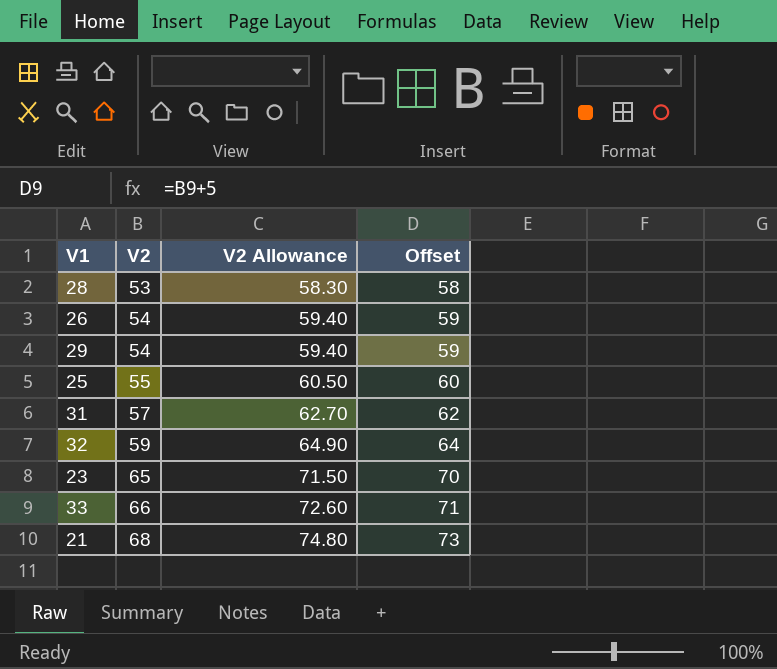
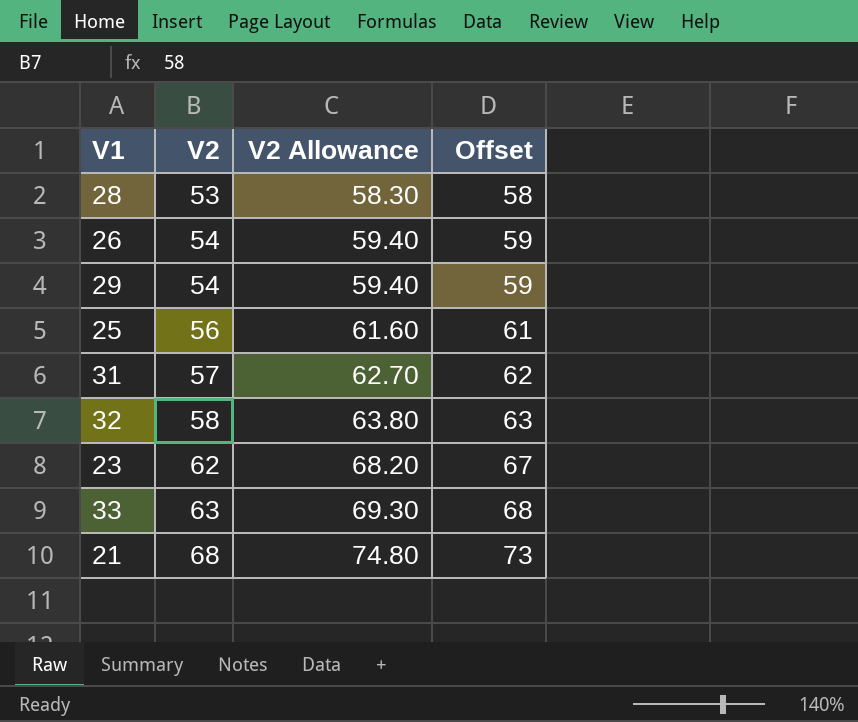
25 | V2: 55 -> 56
25 | V2 Allowance: 60.50 -> 61.60
25 | Offset: 60 -> 61
32 | V2: 59 -> 58
32 | V2 Allowance: 64.90 -> 63.80
32 | Offset: 64 -> 63
23 | V2: 65 -> 62
23 | V2 Allowance: 71.50 -> 68.20
23 | Offset: 70 -> 67
33 | V2: 66 -> 63
33 | V2 Allowance: 72.60 -> 69.30
33 | Offset: 71 -> 68

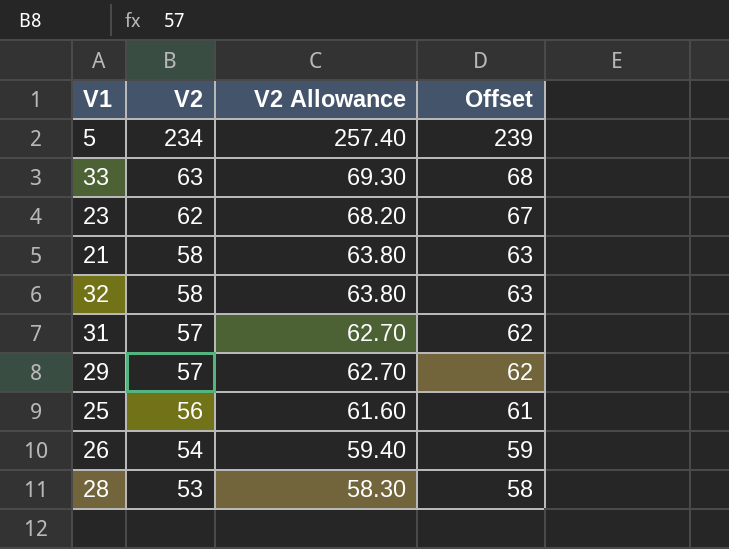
row order: V2 ascending -> V2 descending
row 5: none -> 234 | 257.40 | 239
21 | V2: 68 -> 58
21 | V2 Allowance: 74.80 -> 63.80
21 | Offset: 73 -> 63
29 | V2: 54 -> 57
29 | V2 Allowance: 59.40 -> 62.70
29 | Offset: 59 -> 62

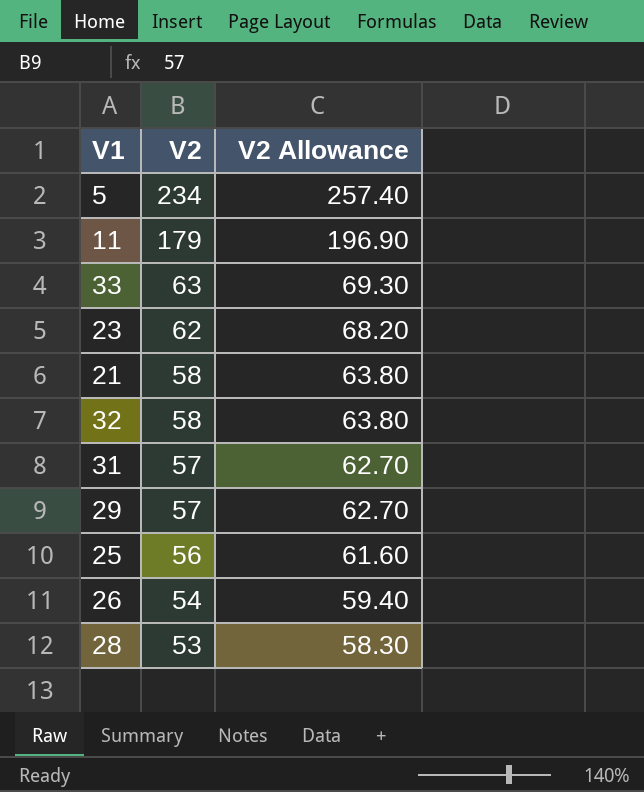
column Offset | formula: [V2] + 5 -> none
row 11: none -> 179 | 196.90

